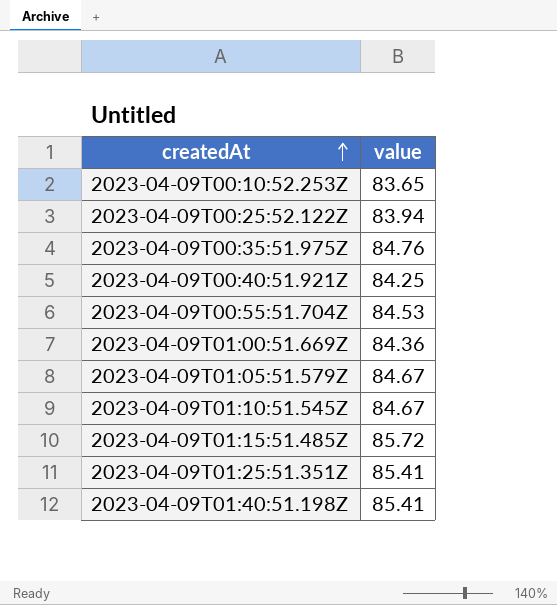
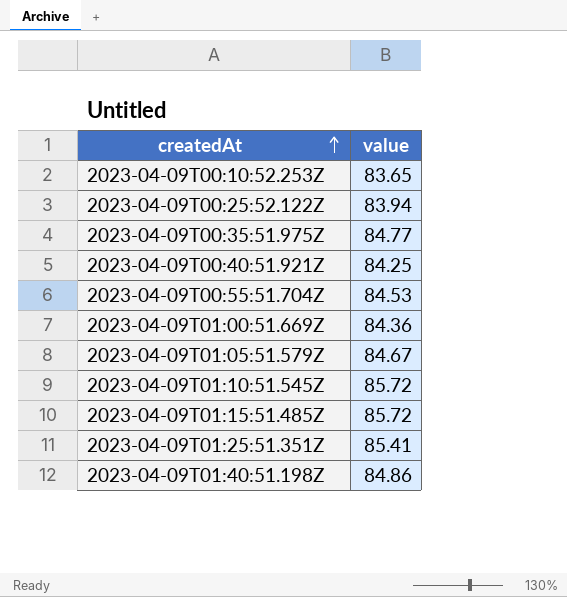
2023-04-09T00:35:51.975Z | value: 84.76 -> 84.77
2023-04-09T01:10:51.545Z | value: 84.67 -> 85.72
2023-04-09T01:40:51.198Z | value: 85.41 -> 84.86

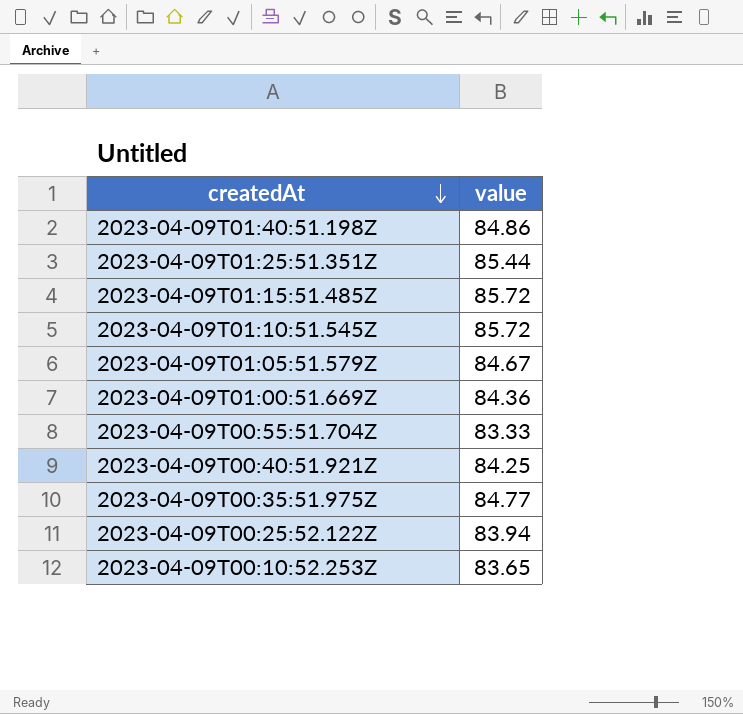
row order: createdAt ascending -> createdAt descending
2023-04-09T01:25:51.351Z | value: 85.41 -> 85.44
2023-04-09T00:55:51.704Z | value: 84.53 -> 83.33

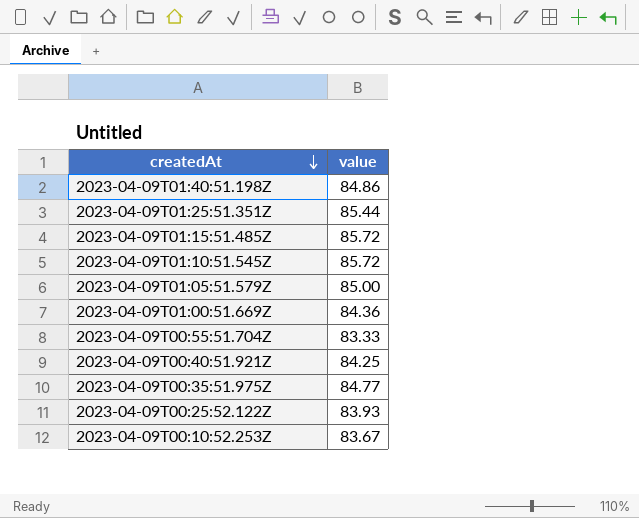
2023-04-09T01:05:51.579Z | value: 84.67 -> 85.00
2023-04-09T00:25:52.122Z | value: 83.94 -> 83.93
2023-04-09T00:10:52.253Z | value: 83.65 -> 83.67

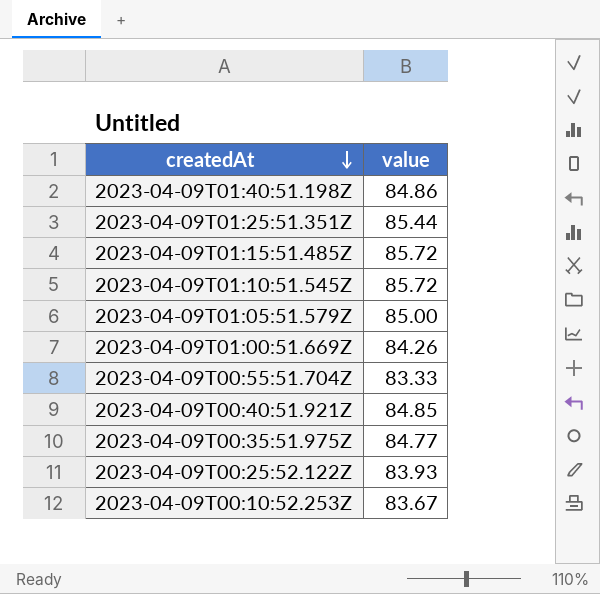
2023-04-09T01:00:51.669Z | value: 84.36 -> 84.26
2023-04-09T00:40:51.921Z | value: 84.25 -> 84.85

